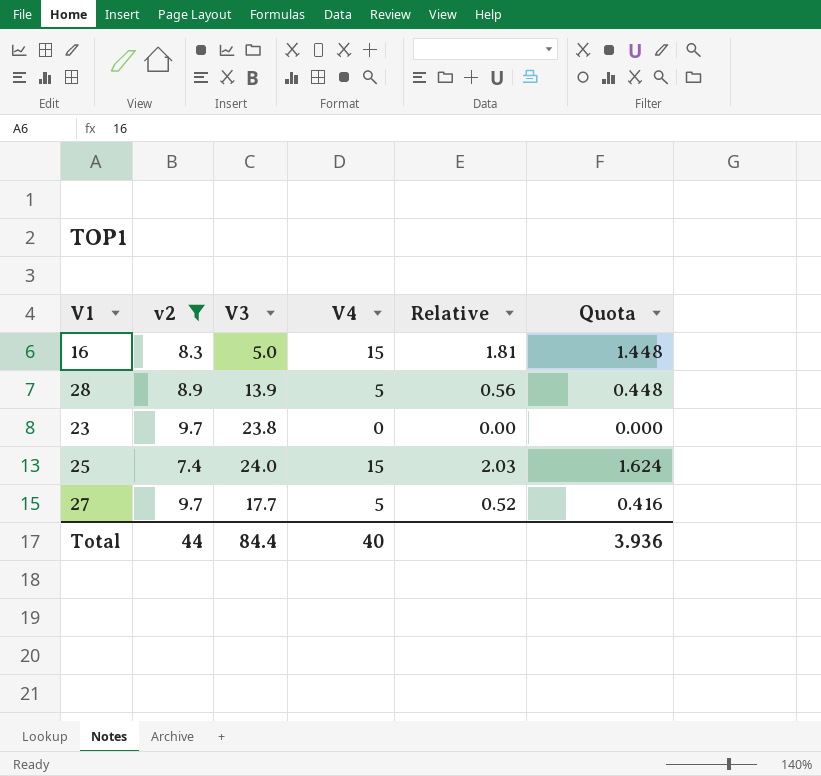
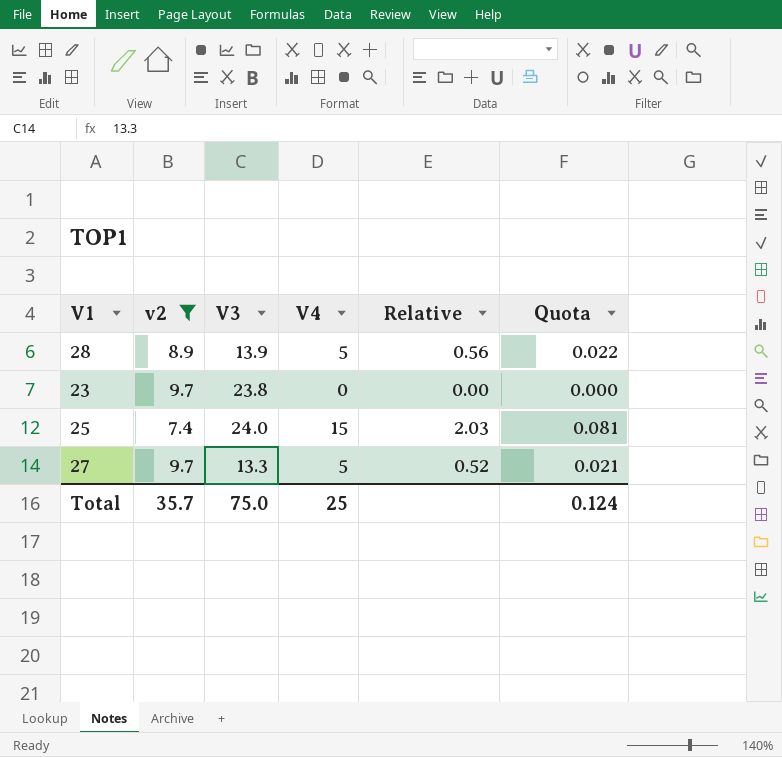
column Quota | formula: [Relative] * 0.8 -> [Relative] * 0.04
row 16: 8.3 | 5.0 | 15 | 1.81 | 1.448 -> none
27 | V3: 17.7 -> 13.3
Total | v2: 44 -> 35.7
Total | V3: 84.4 -> 75.0
Total | V4: 40 -> 25
Total | Quota: 3.936 -> 0.124

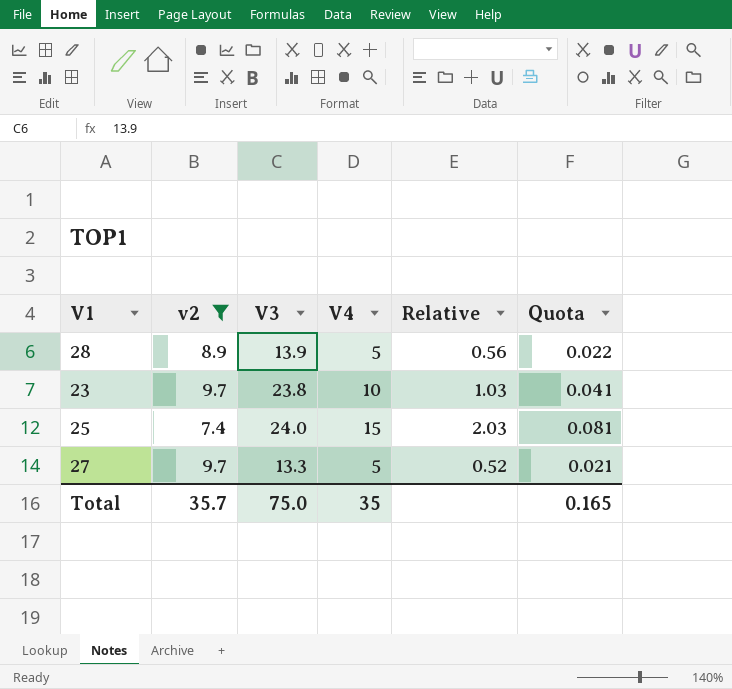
23 | V4: 0 -> 10
23 | Relative: 0.00 -> 1.03
23 | Quota: 0.000 -> 0.041
Total | V4: 25 -> 35
Total | Quota: 0.124 -> 0.165

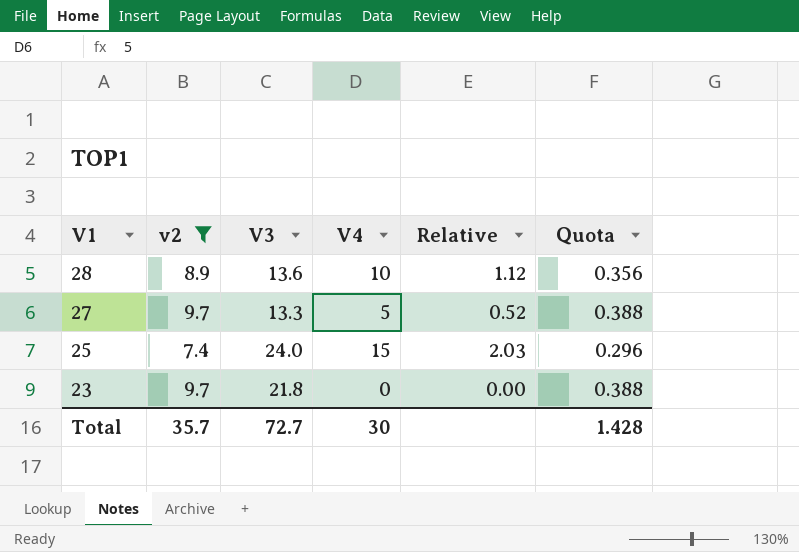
row order: none -> V1 descending
column Quota | formula: [Relative] * 0.04 -> [v2] * 0.04
28 | V3: 13.9 -> 13.6
28 | V4: 5 -> 10
28 | Relative: 0.56 -> 1.12
23 | V3: 23.8 -> 21.8
23 | V4: 10 -> 0
23 | Relative: 1.03 -> 0.00
Total | V3: 75.0 -> 72.7
Total | V4: 35 -> 30
Total | Quota: 0.165 -> 1.428

